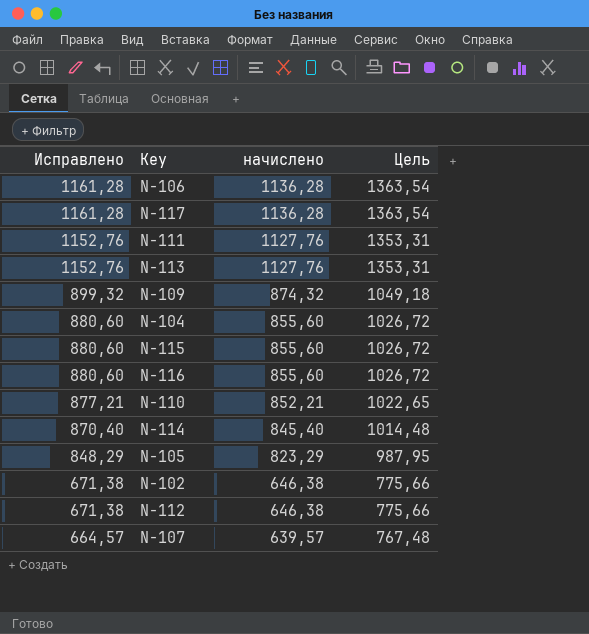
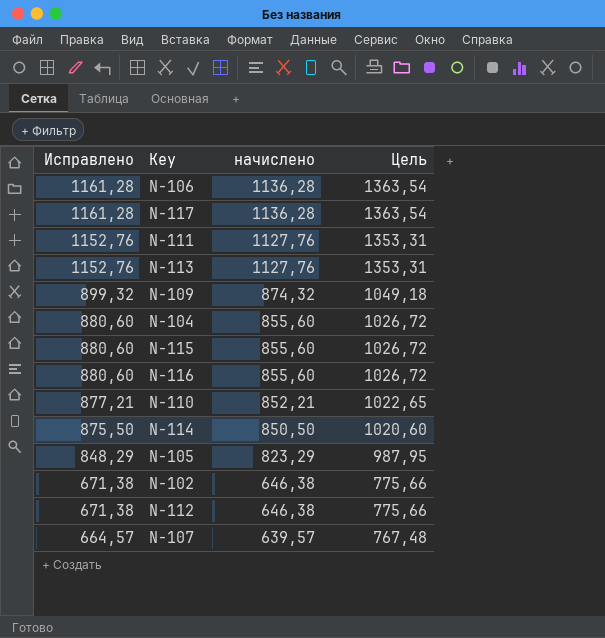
N-114 | Исправлено: 870,40 -> 875,50
N-114 | начислено: 845,40 -> 850,50
N-114 | Цель: 1014,48 -> 1020,60

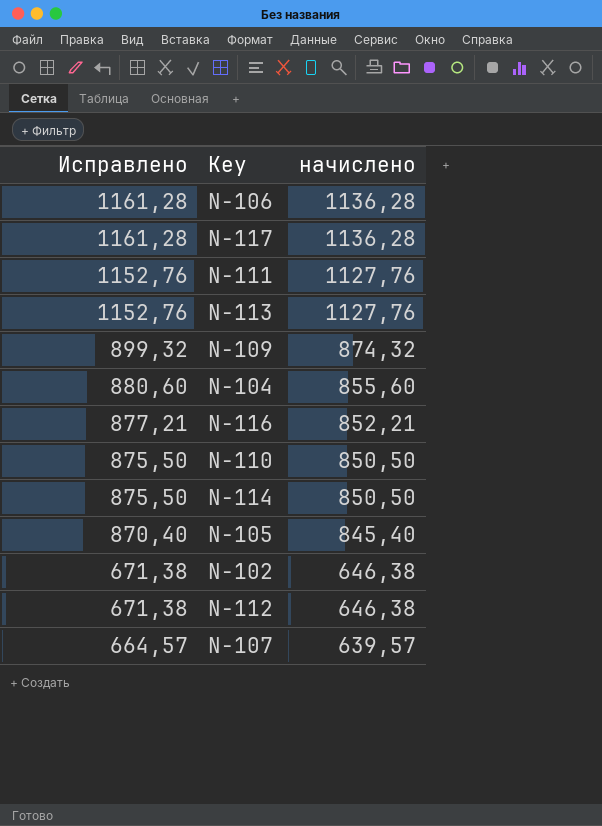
column Цель | formula: [начислено] * 1,2 -> none
row N-115: 880,60 | 855,60 | 1026,72 -> none
N-116 | Исправлено: 880,60 -> 877,21
N-116 | начислено: 855,60 -> 852,21
N-110 | Исправлено: 877,21 -> 875,50
N-110 | начислено: 852,21 -> 850,50
N-105 | Исправлено: 848,29 -> 870,40
N-105 | начислено: 823,29 -> 845,40

